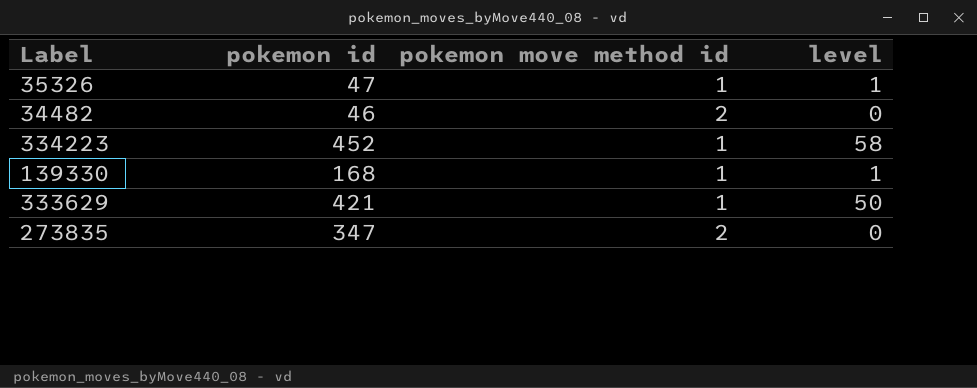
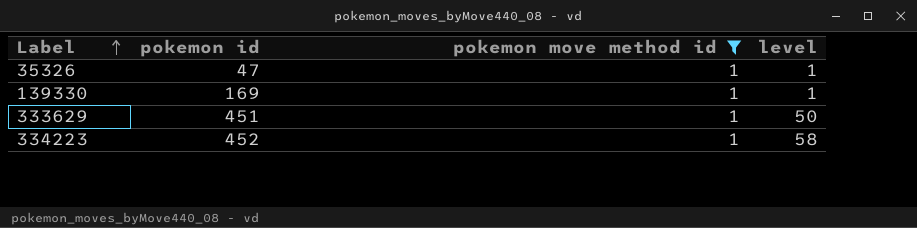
filter: none -> pokemon move method id = 1
row order: none -> Label ascending
139330 | pokemon id: 168 -> 169
333629 | pokemon id: 421 -> 451

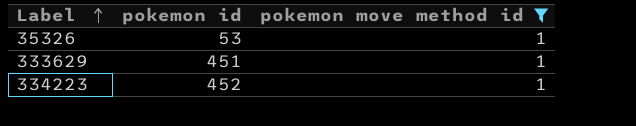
column level | position: 4 -> none
row 139330: 169 | 1 | 1 -> none
35326 | pokemon id: 47 -> 53

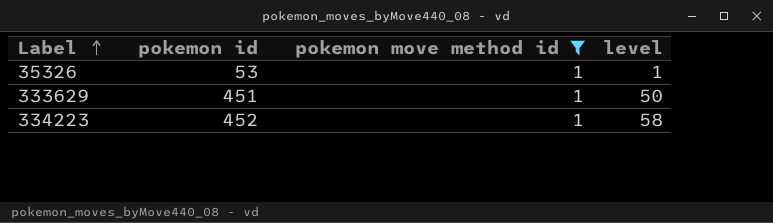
column level | position: none -> 4

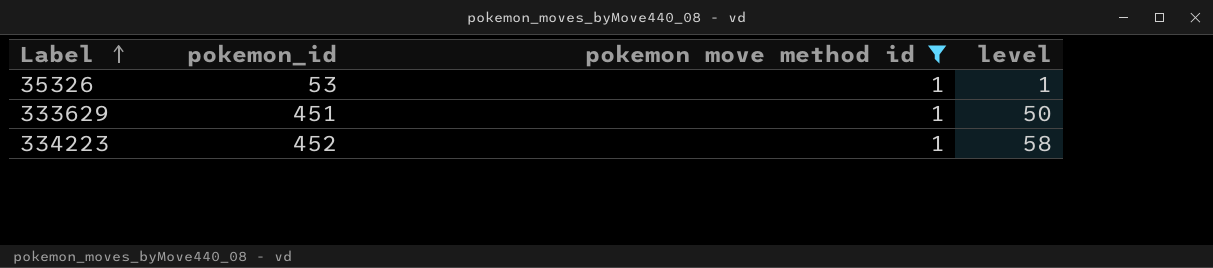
column name: pokemon id -> pokemon_id

